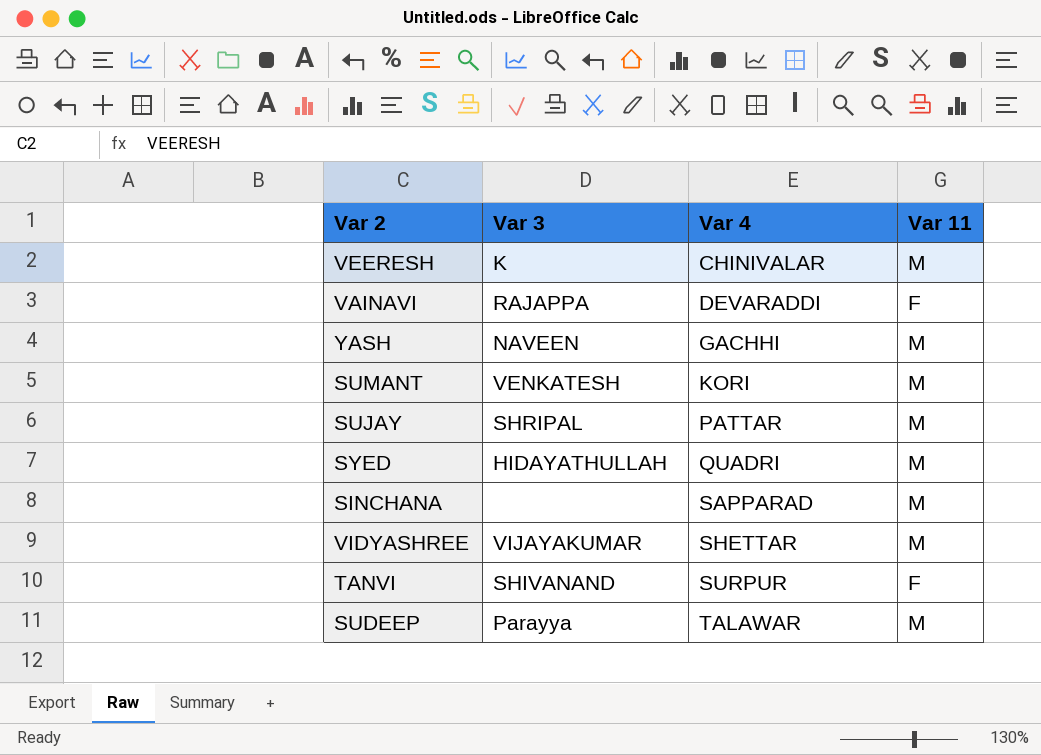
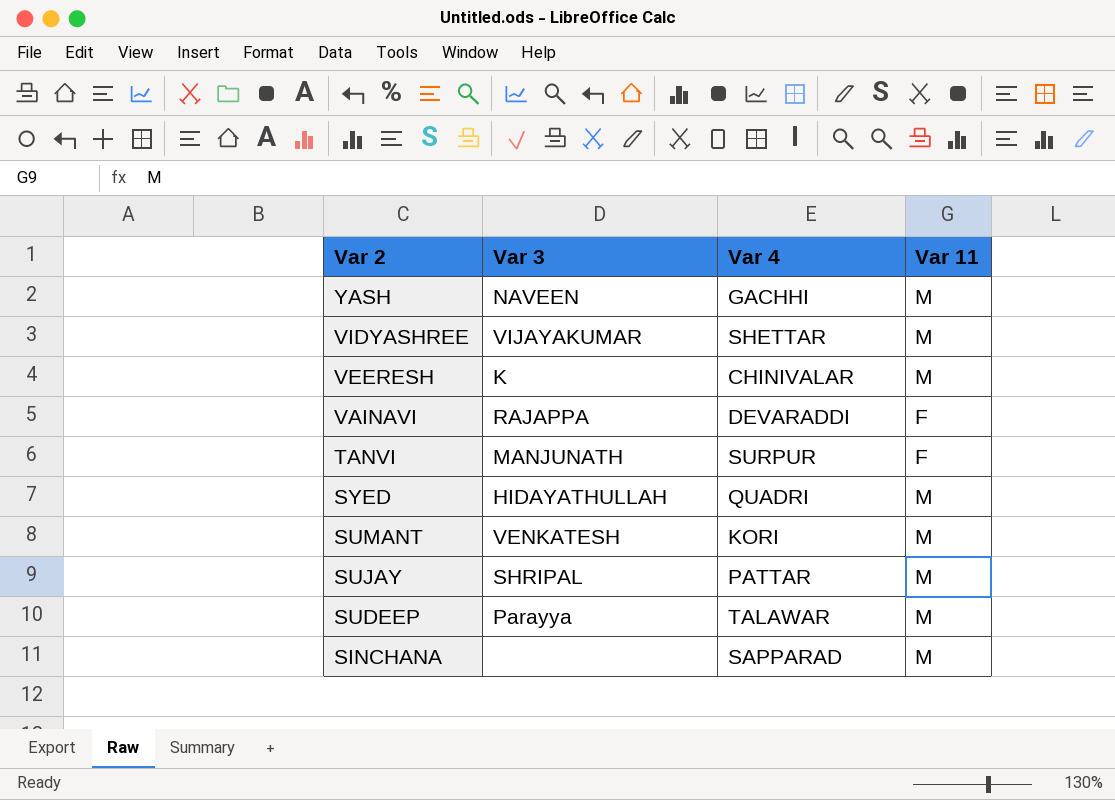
row order: Var 4 ascending -> Var 2 descending
TANVI | Var 3: SHIVANAND -> MANJUNATH

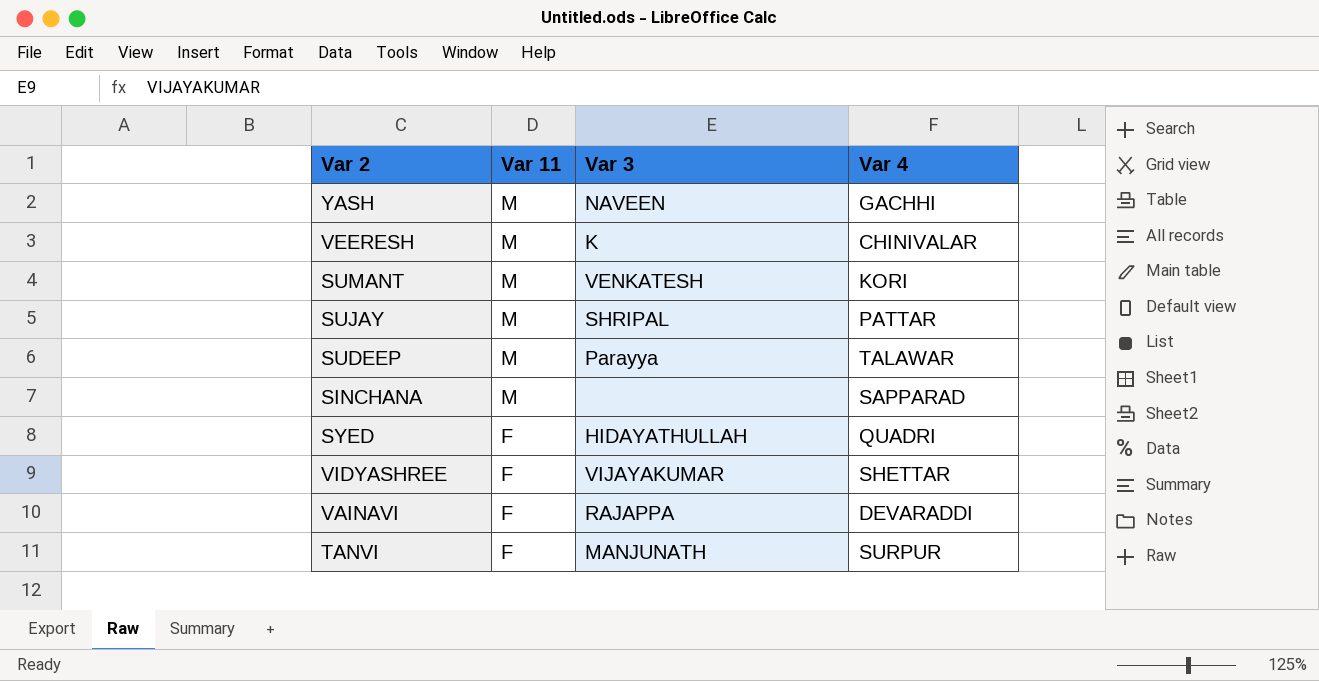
row order: Var 2 descending -> Var 11 descending
column Var 11 | position: 4 -> 2
SYED | Var 11: M -> F
VIDYASHREE | Var 11: M -> F

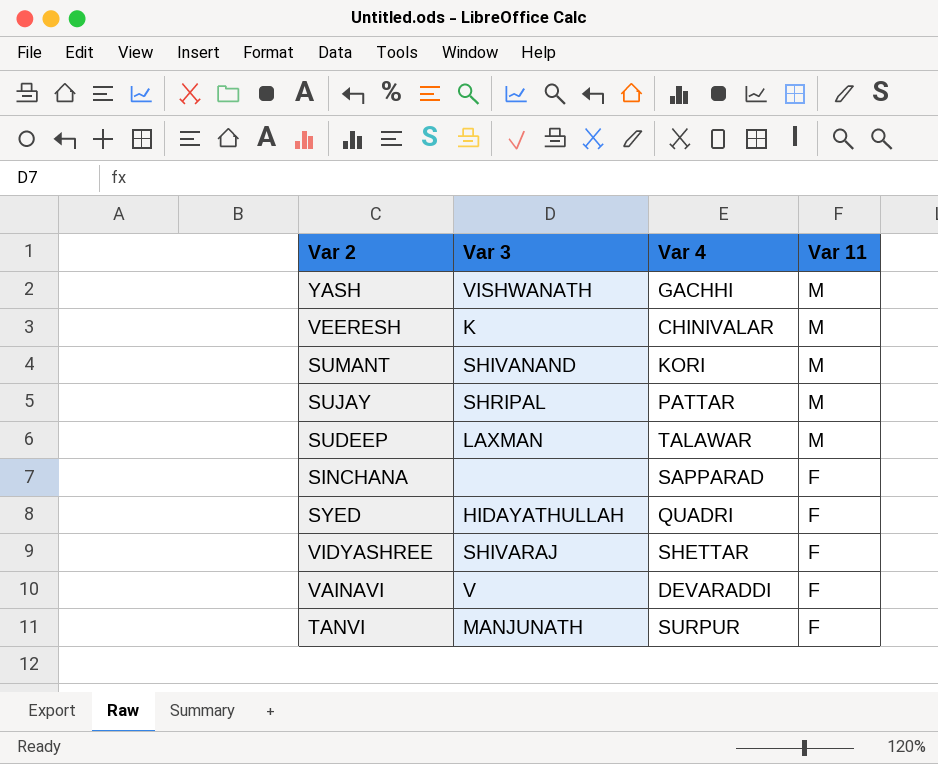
column Var 11 | position: 2 -> 4
YASH | Var 3: NAVEEN -> VISHWANATH
SUMANT | Var 3: VENKATESH -> SHIVANAND
SUDEEP | Var 3: Parayya -> LAXMAN
SINCHANA | Var 11: M -> F
VIDYASHREE | Var 3: VIJAYAKUMAR -> SHIVARAJ
VAINAVI | Var 3: RAJAPPA -> V

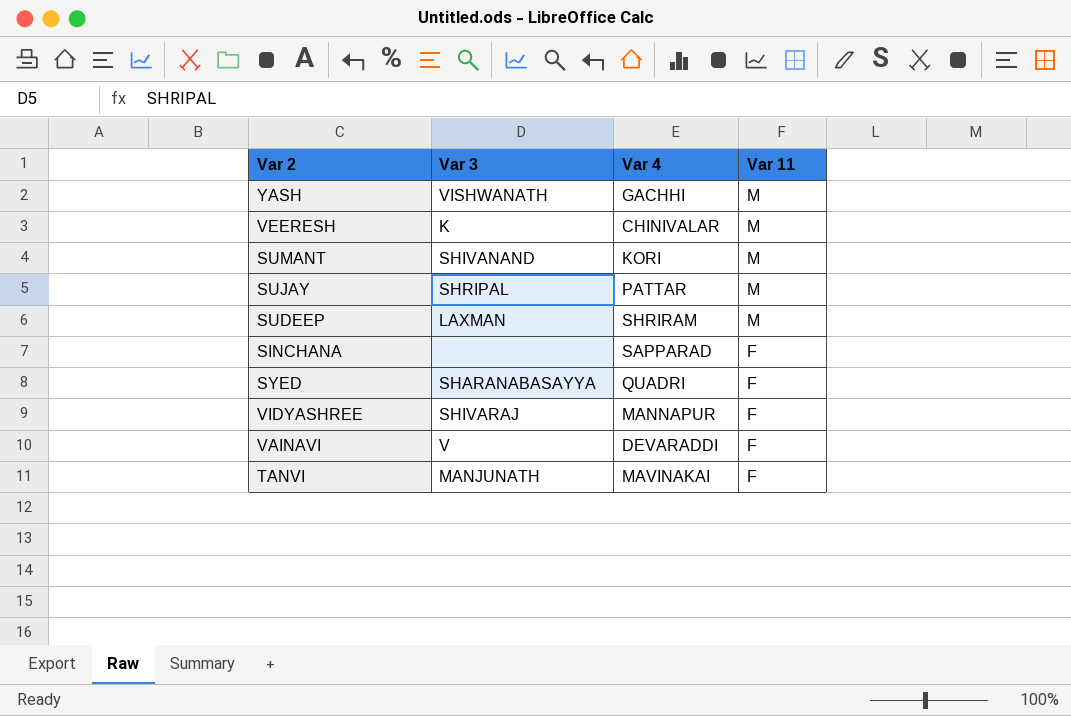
SUDEEP | Var 4: TALAWAR -> SHRIRAM
SYED | Var 3: HIDAYATHULLAH -> SHARANABASAYYA
VIDYASHREE | Var 4: SHETTAR -> MANNAPUR
TANVI | Var 4: SURPUR -> MAVINAKAI

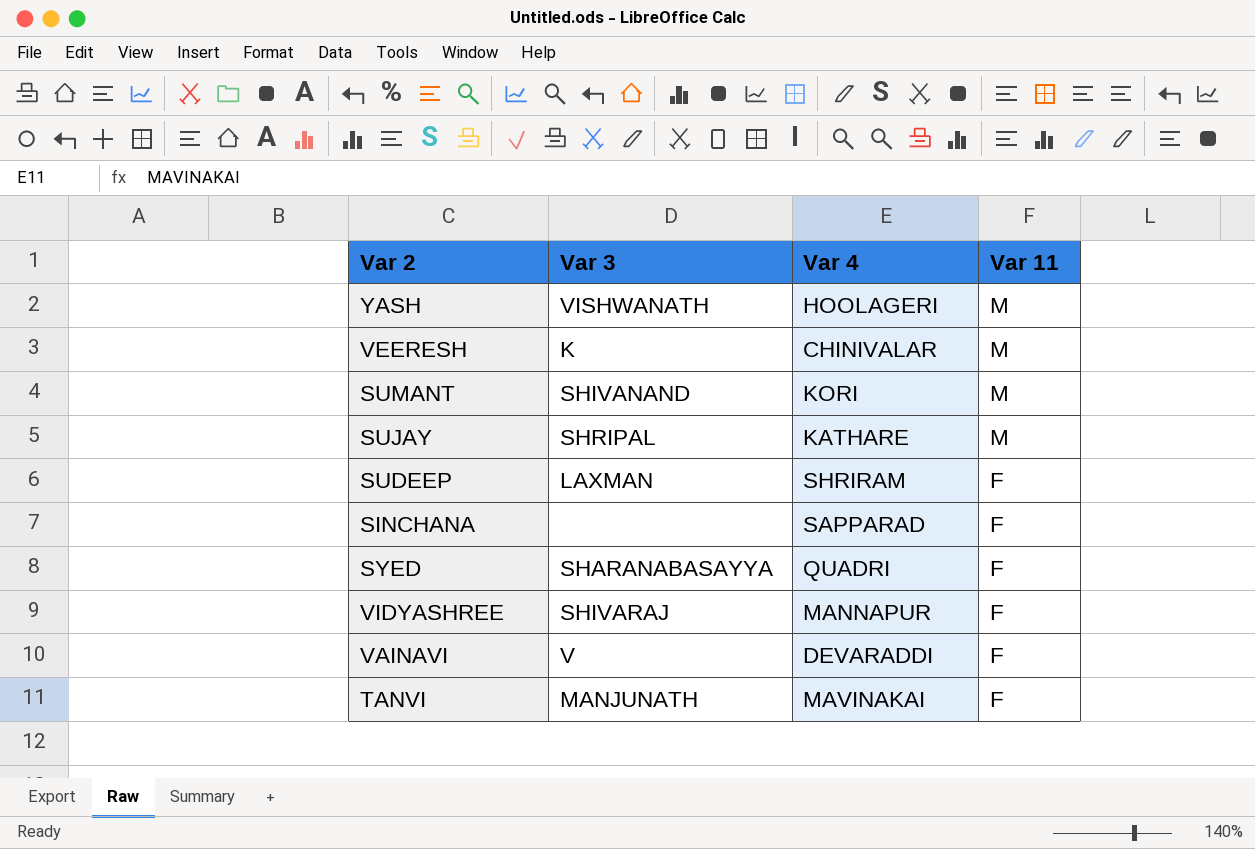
YASH | Var 4: GACHHI -> HOOLAGERI
SUJAY | Var 4: PATTAR -> KATHARE
SUDEEP | Var 11: M -> F

